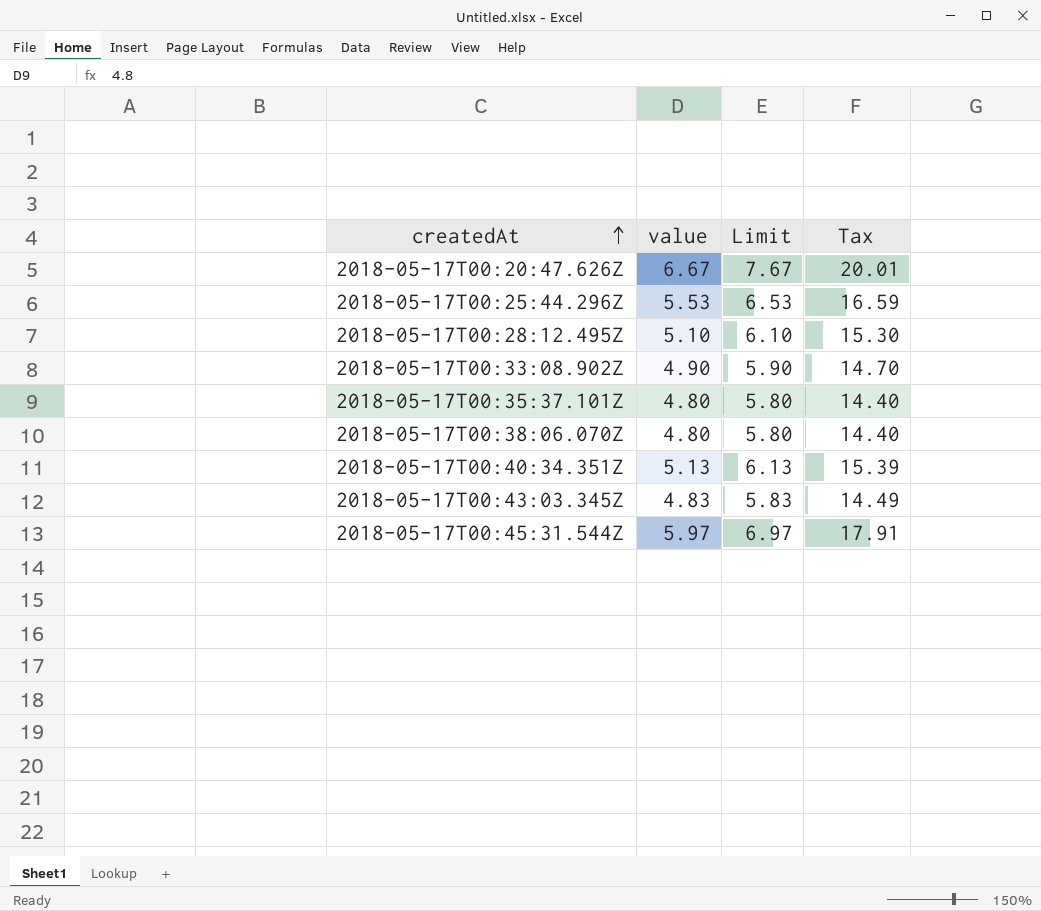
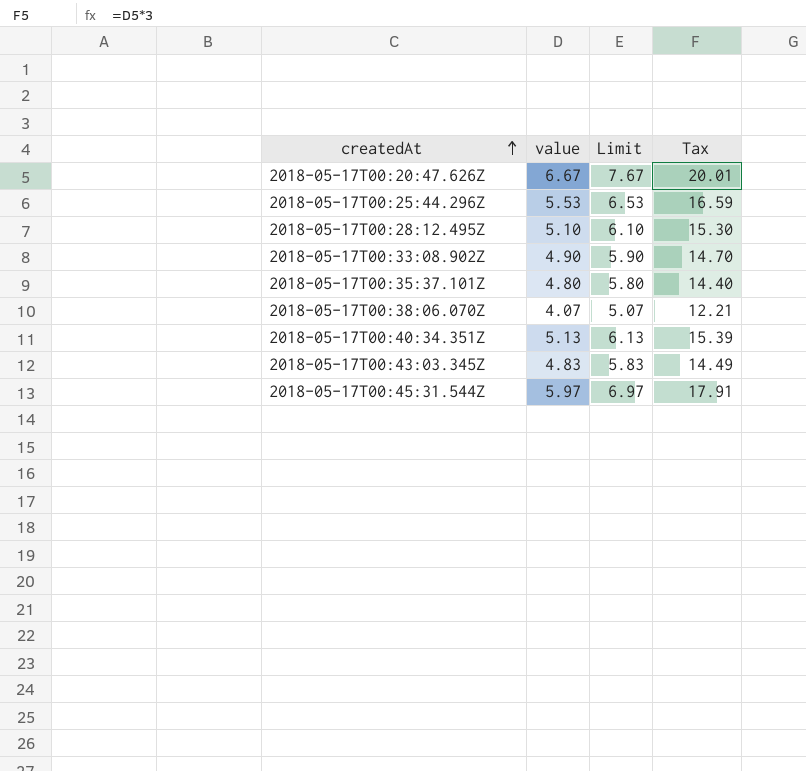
2018-05-17T00:38:06.070Z | value: 4.80 -> 4.07
2018-05-17T00:38:06.070Z | Limit: 5.80 -> 5.07
2018-05-17T00:38:06.070Z | Tax: 14.40 -> 12.21

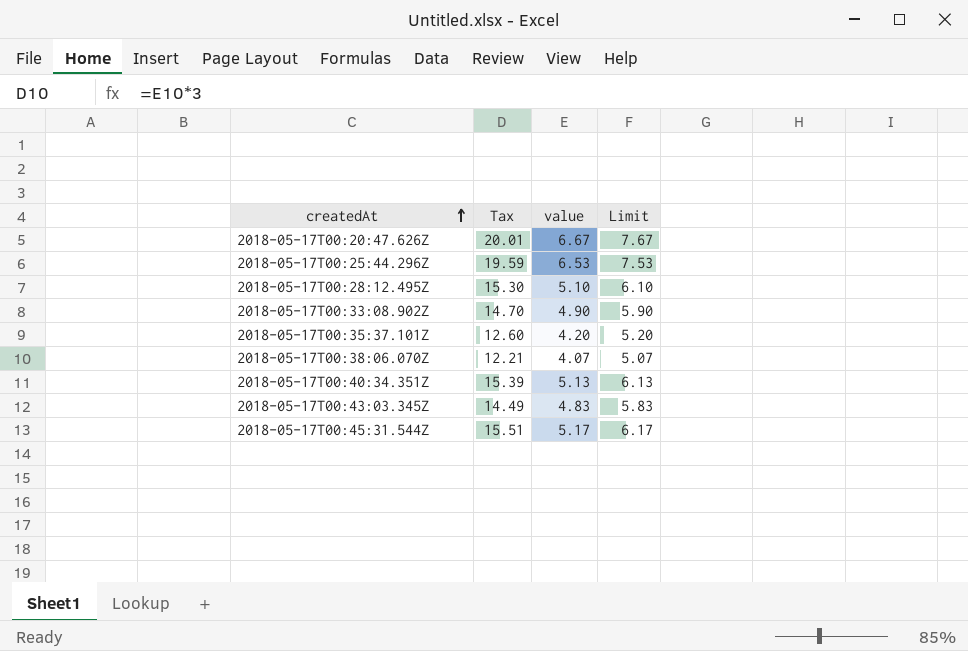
column Tax | position: 4 -> 2
2018-05-17T00:25:44.296Z | Tax: 16.59 -> 19.59
2018-05-17T00:25:44.296Z | value: 5.53 -> 6.53
2018-05-17T00:25:44.296Z | Limit: 6.53 -> 7.53
2018-05-17T00:35:37.101Z | Tax: 14.40 -> 12.60
2018-05-17T00:35:37.101Z | value: 4.80 -> 4.20
2018-05-17T00:35:37.101Z | Limit: 5.80 -> 5.20
2018-05-17T00:45:31.544Z | Tax: 17.91 -> 15.51
2018-05-17T00:45:31.544Z | value: 5.97 -> 5.17
2018-05-17T00:45:31.544Z | Limit: 6.97 -> 6.17

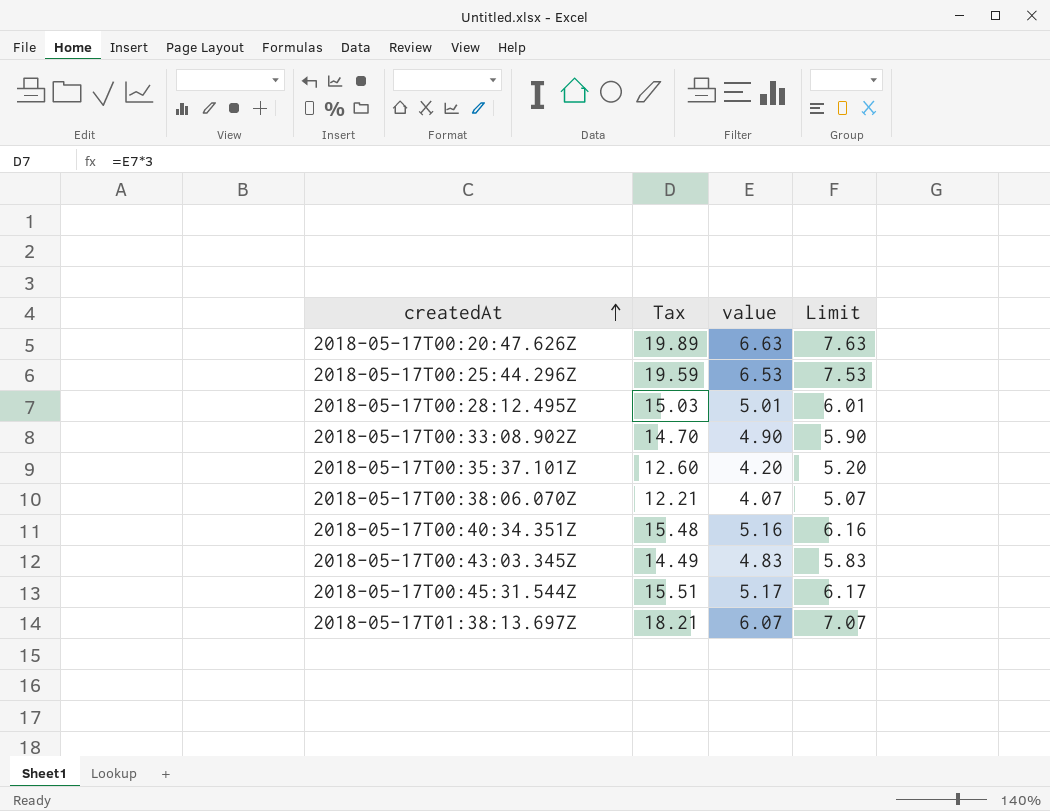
2018-05-17T00:20:47.626Z | Tax: 20.01 -> 19.89
2018-05-17T00:20:47.626Z | value: 6.67 -> 6.63
2018-05-17T00:20:47.626Z | Limit: 7.67 -> 7.63
2018-05-17T00:28:12.495Z | Tax: 15.30 -> 15.03
2018-05-17T00:28:12.495Z | value: 5.10 -> 5.01
2018-05-17T00:28:12.495Z | Limit: 6.10 -> 6.01
2018-05-17T00:40:34.351Z | Tax: 15.39 -> 15.48
2018-05-17T00:40:34.351Z | value: 5.13 -> 5.16
2018-05-17T00:40:34.351Z | Limit: 6.13 -> 6.16
row 2018-05-17T01:38:13.697Z: none -> 18.21 | 6.07 | 7.07

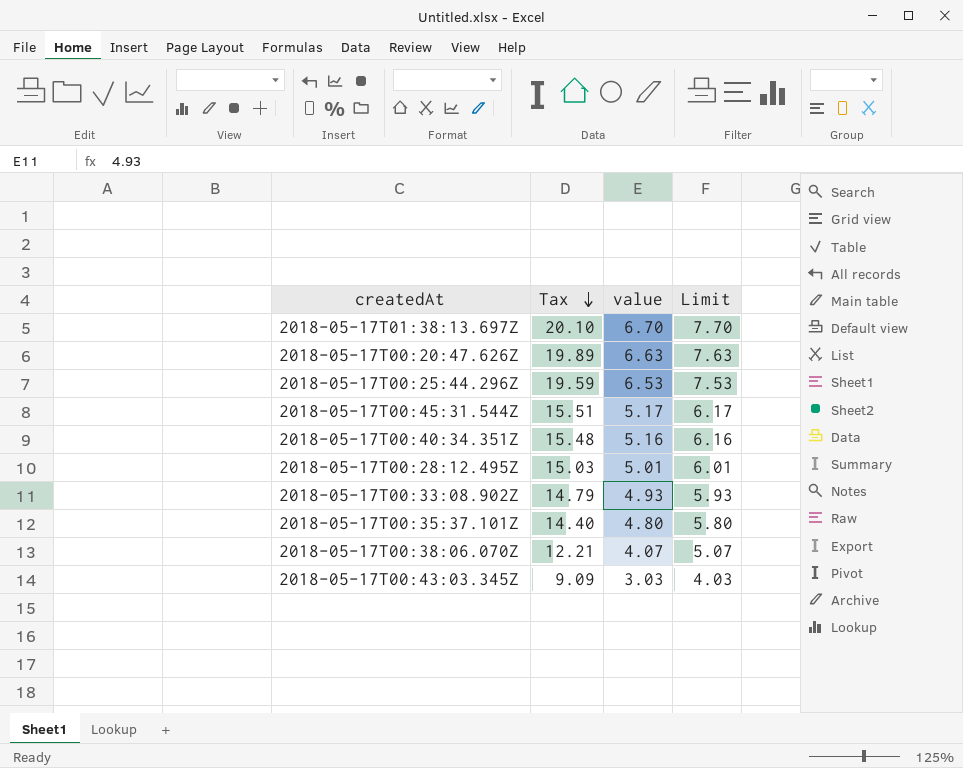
row order: createdAt ascending -> Tax descending
2018-05-17T01:38:13.697Z | Tax: 18.21 -> 20.10
2018-05-17T01:38:13.697Z | value: 6.07 -> 6.70
2018-05-17T01:38:13.697Z | Limit: 7.07 -> 7.70
2018-05-17T00:33:08.902Z | Tax: 14.70 -> 14.79
2018-05-17T00:33:08.902Z | value: 4.90 -> 4.93
2018-05-17T00:33:08.902Z | Limit: 5.90 -> 5.93
2018-05-17T00:35:37.101Z | Tax: 12.60 -> 14.40
2018-05-17T00:35:37.101Z | value: 4.20 -> 4.80
2018-05-17T00:35:37.101Z | Limit: 5.20 -> 5.80
2018-05-17T00:43:03.345Z | Tax: 14.49 -> 9.09
2018-05-17T00:43:03.345Z | value: 4.83 -> 3.03
2018-05-17T00:43:03.345Z | Limit: 5.83 -> 4.03

